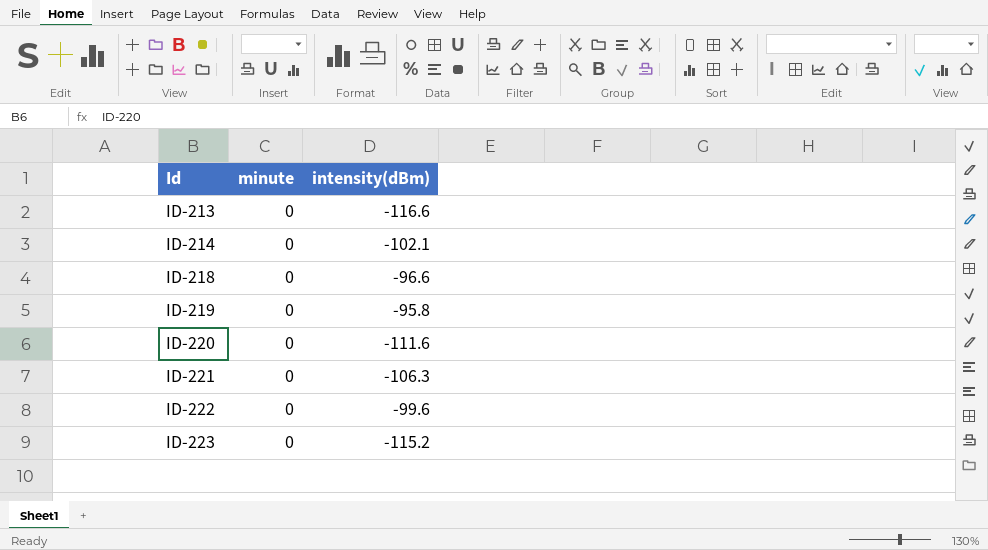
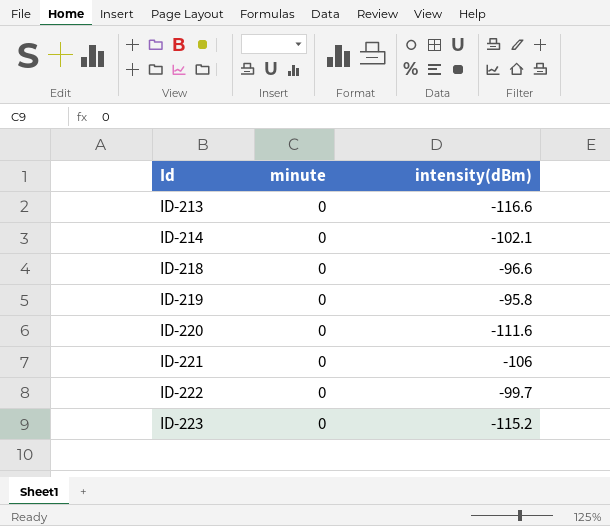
ID-221 | intensity(dBm): -106.3 -> -106
ID-222 | intensity(dBm): -99.6 -> -99.7

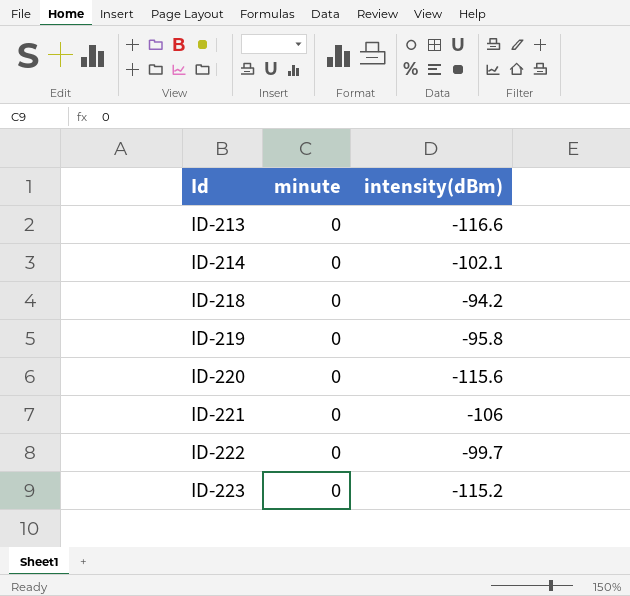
ID-218 | intensity(dBm): -96.6 -> -94.2
ID-220 | intensity(dBm): -111.6 -> -115.6

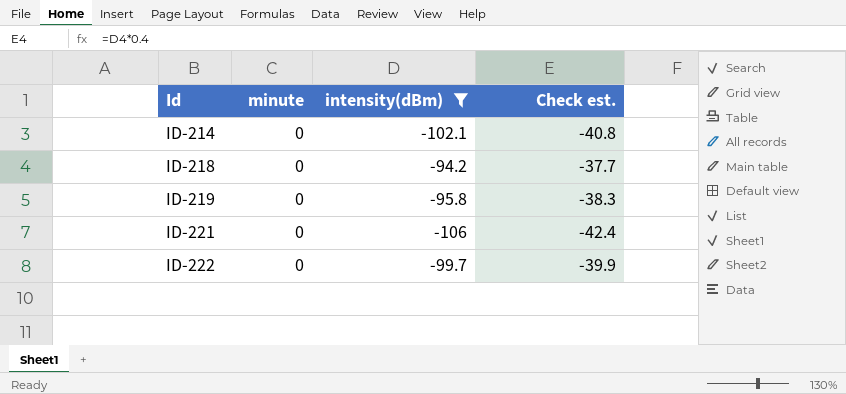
filter: none -> intensity(dBm) >= -106
column Check est. | formula: none -> [intensity(dBm)] * 0.4

